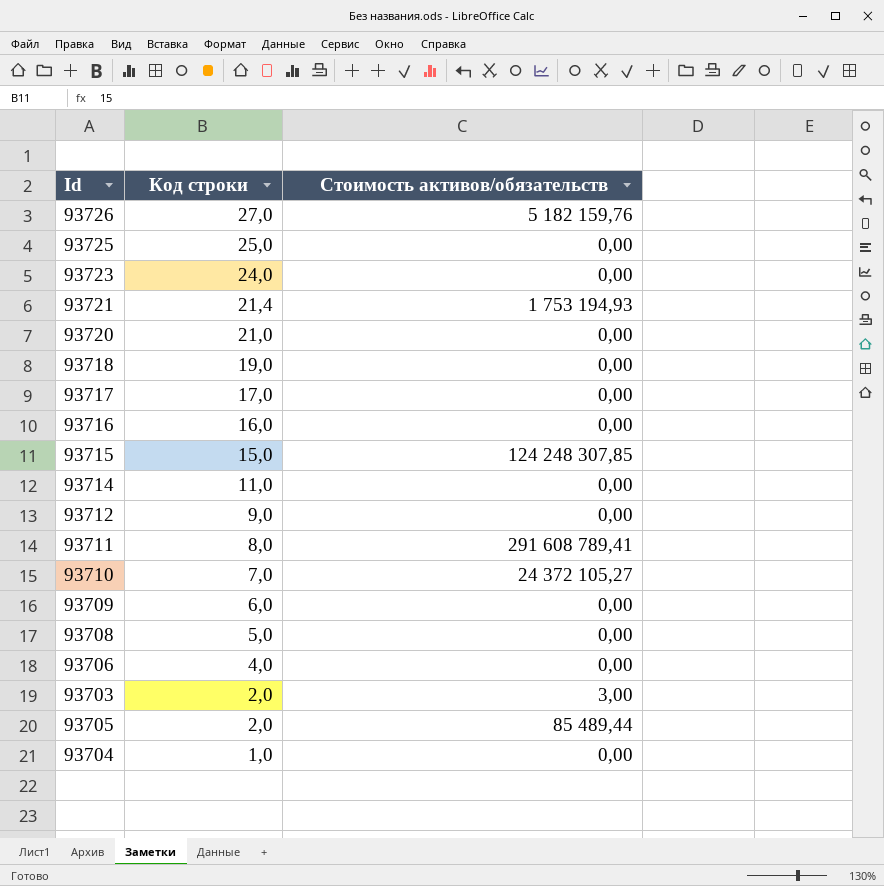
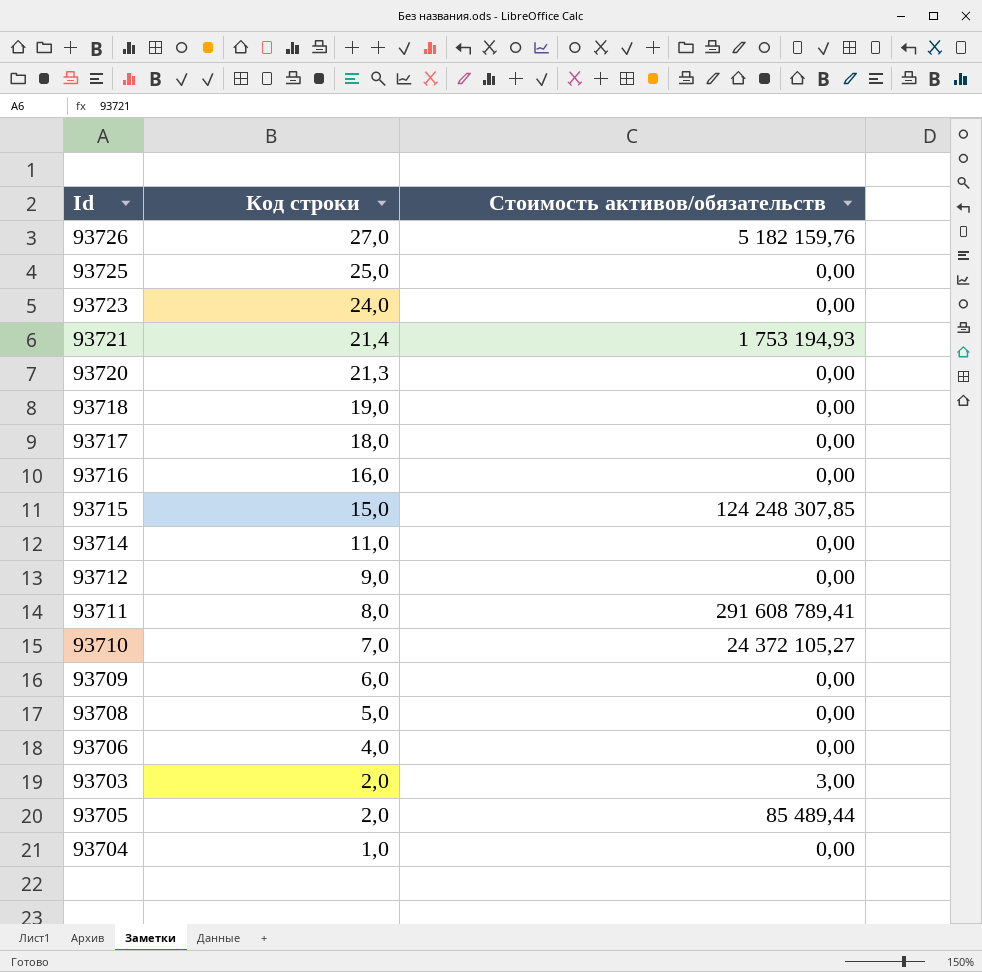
93720 | Код строки: 21,0 -> 21,3
93717 | Код строки: 17,0 -> 18,0

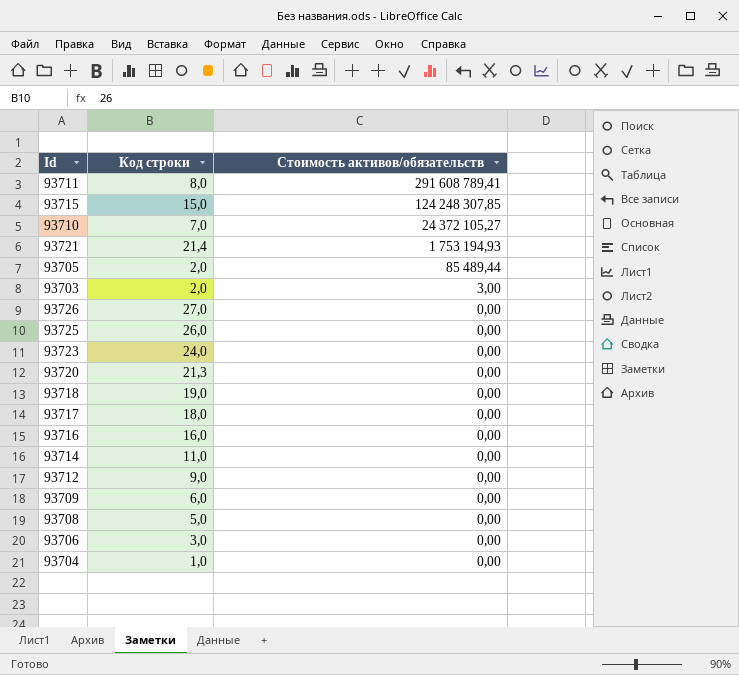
row order: Код строки descending -> Стоимость активов/обязательств descending
93726 | Стоимость активов/обязательств: 5 182 159,76 -> 0,00
93725 | Код строки: 25,0 -> 26,0
93706 | Код строки: 4,0 -> 3,0

